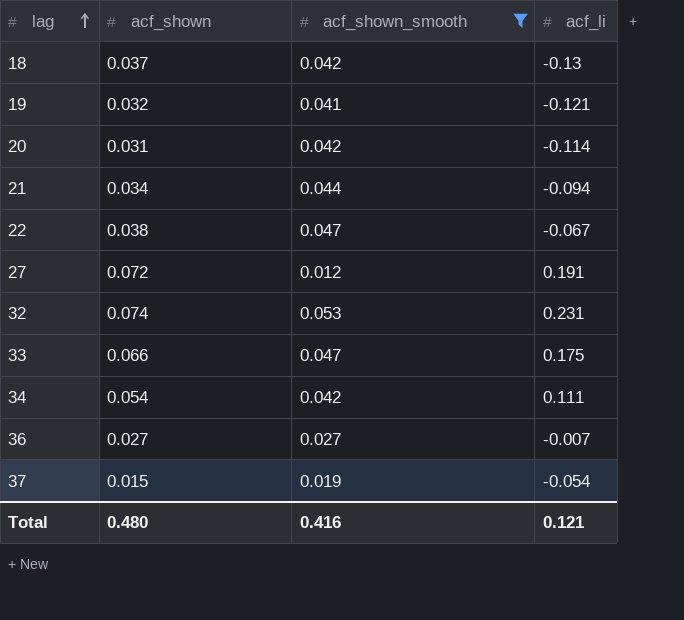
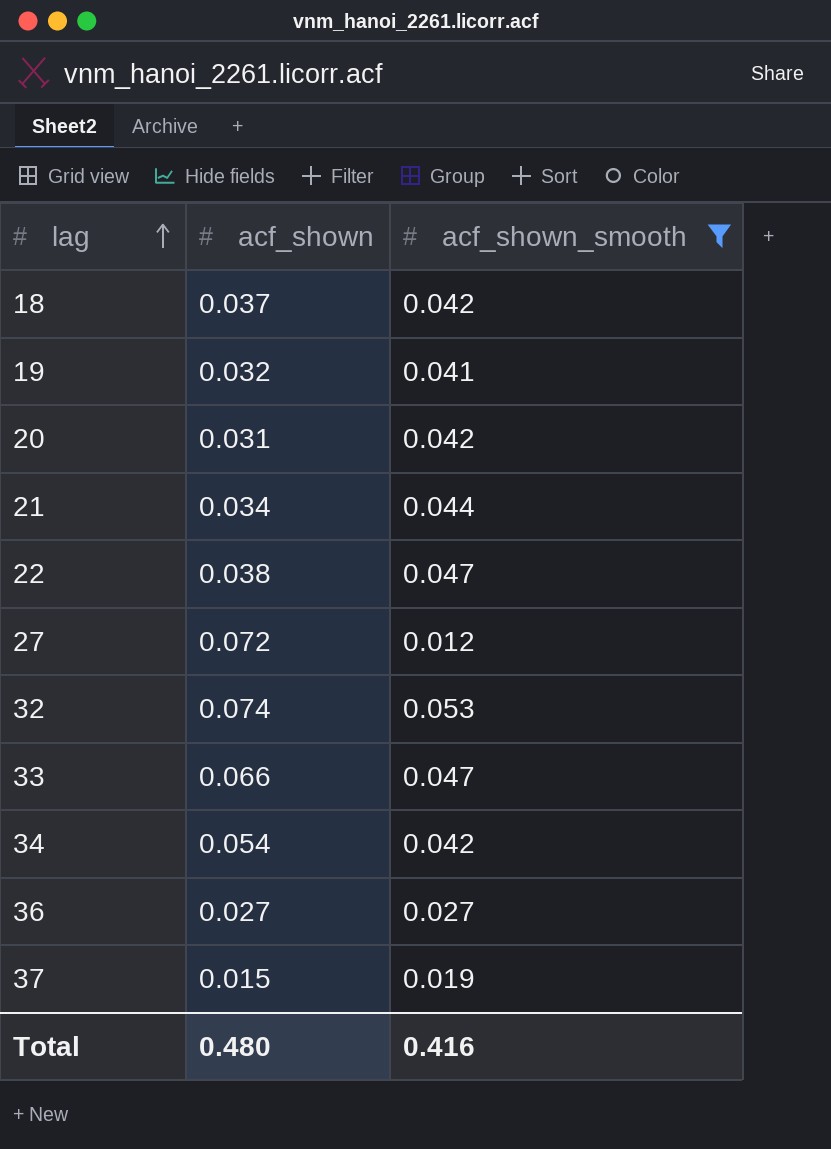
column acf_li | position: 4 -> none

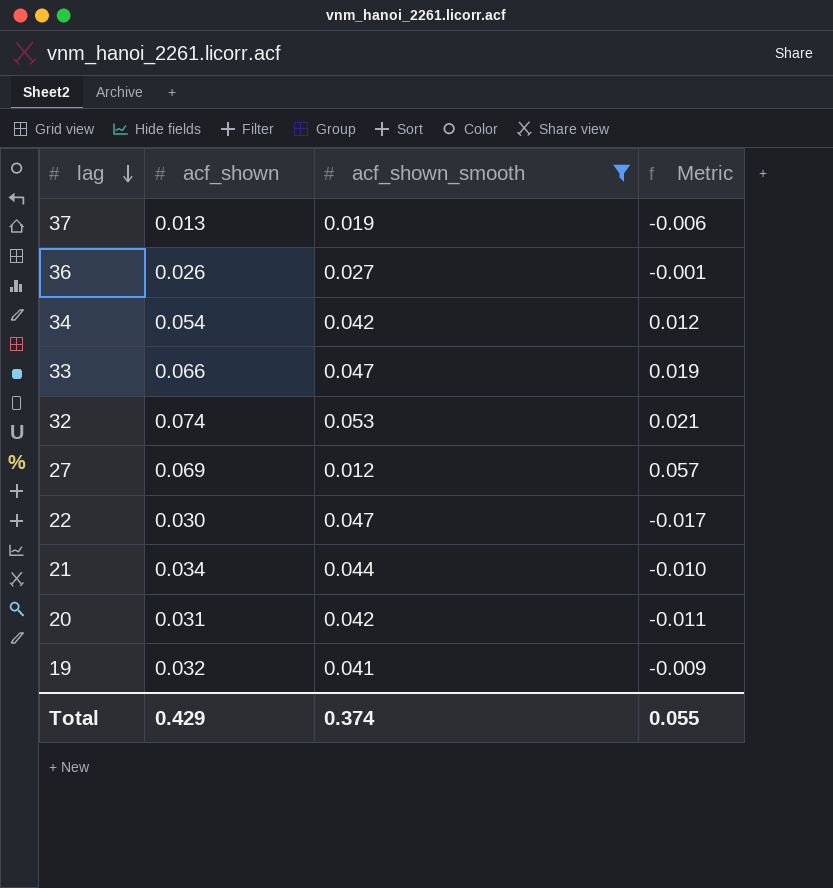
row order: lag ascending -> lag descending
column Metric | formula: none -> [acf_shown] - [acf_shown_smooth]
row 18: 0.037 | 0.042 -> none
37 | acf_shown: 0.015 -> 0.013
36 | acf_shown: 0.027 -> 0.026
27 | acf_shown: 0.072 -> 0.069
22 | acf_shown: 0.038 -> 0.030
Total | acf_shown: 0.480 -> 0.429
Total | acf_shown_smooth: 0.416 -> 0.374

